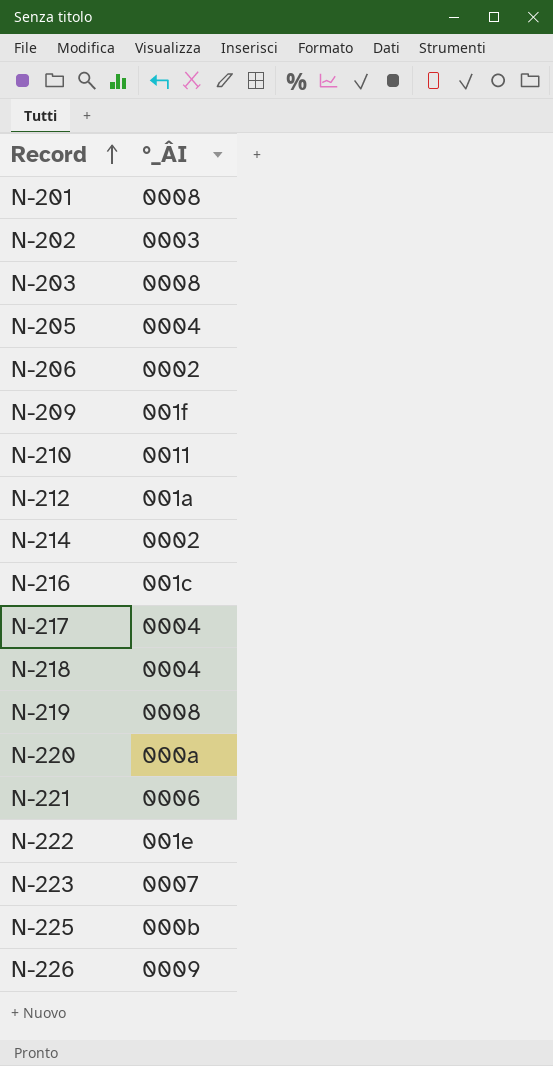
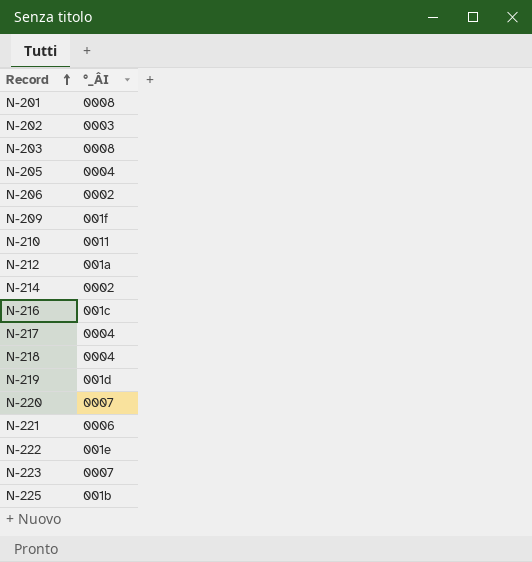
row N-226: 0009 -> none
N-219 | °_ÂI: 0008 -> 001d
N-220 | °_ÂI: 000a -> 0007
N-225 | °_ÂI: 000b -> 001b

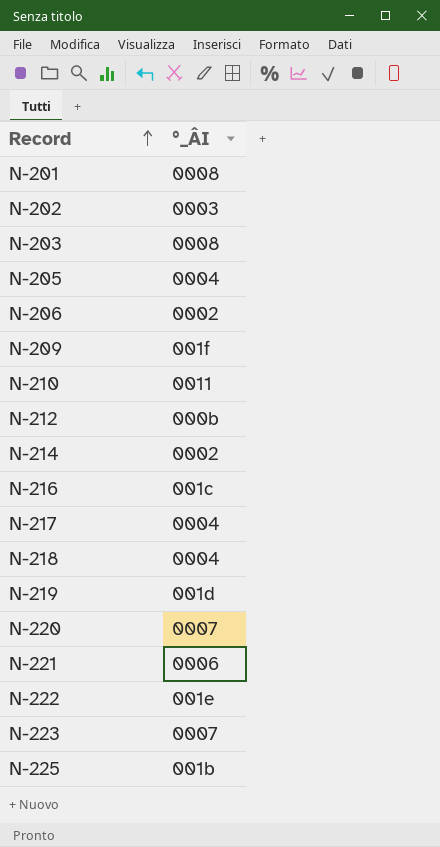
N-212 | °_ÂI: 001a -> 000b

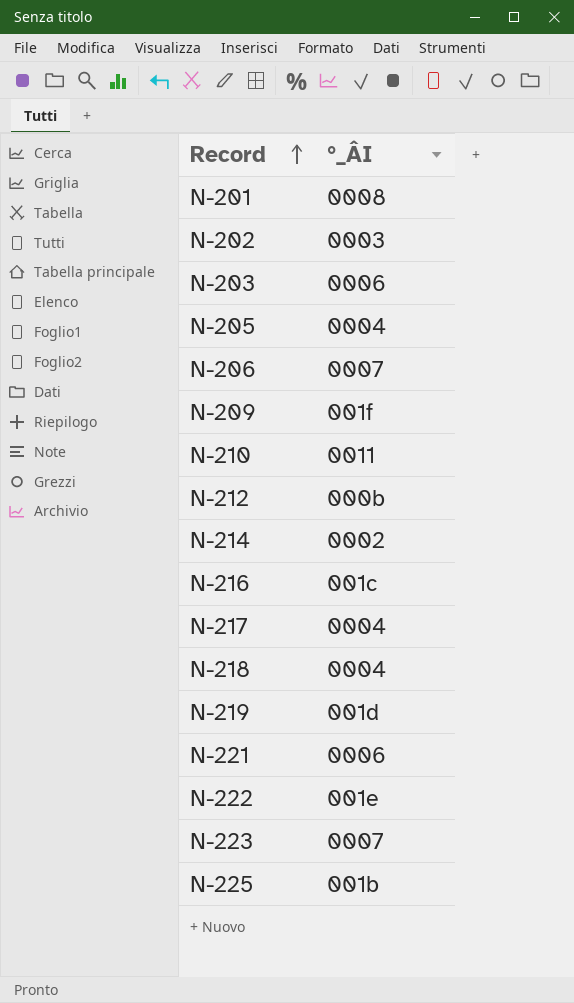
row N-220: 0007 -> none
N-203 | °_ÂI: 0008 -> 0006
N-206 | °_ÂI: 0002 -> 0007

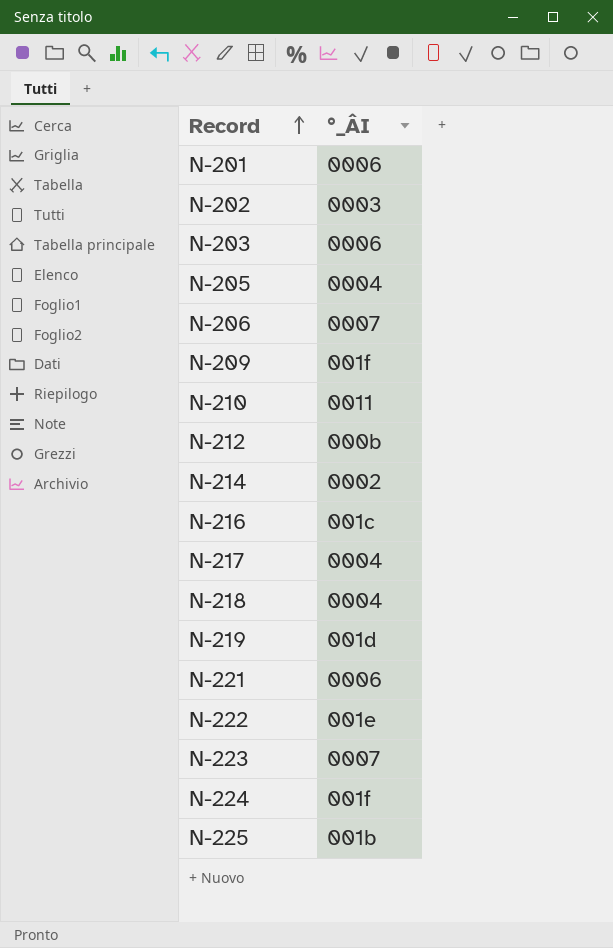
N-201 | °_ÂI: 0008 -> 0006
row N-224: none -> 001f

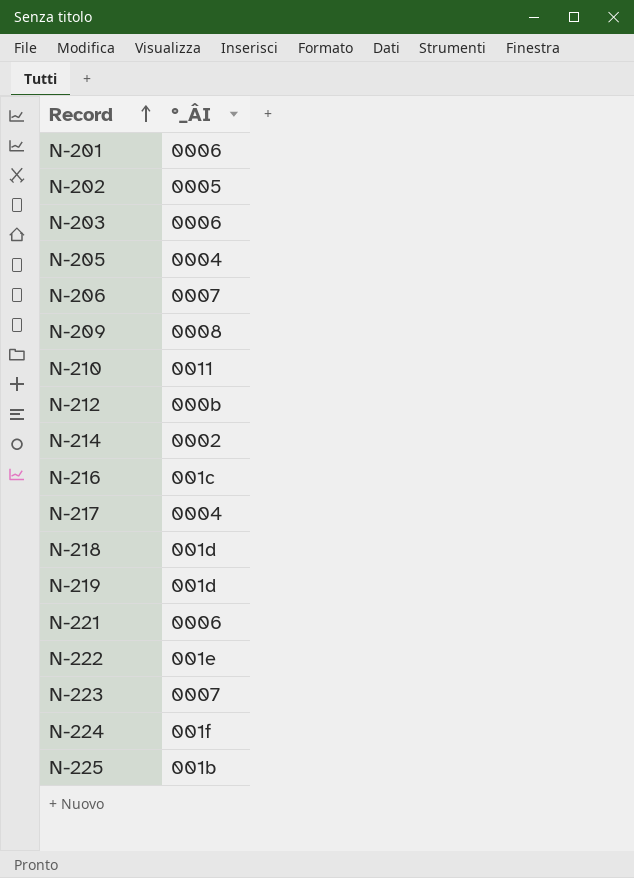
N-202 | °_ÂI: 0003 -> 0005
N-209 | °_ÂI: 001f -> 0008
N-218 | °_ÂI: 0004 -> 001d

